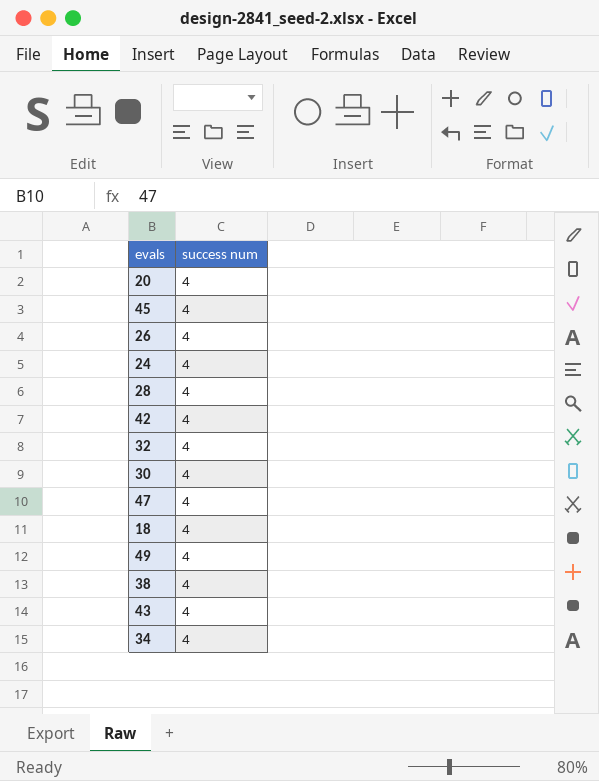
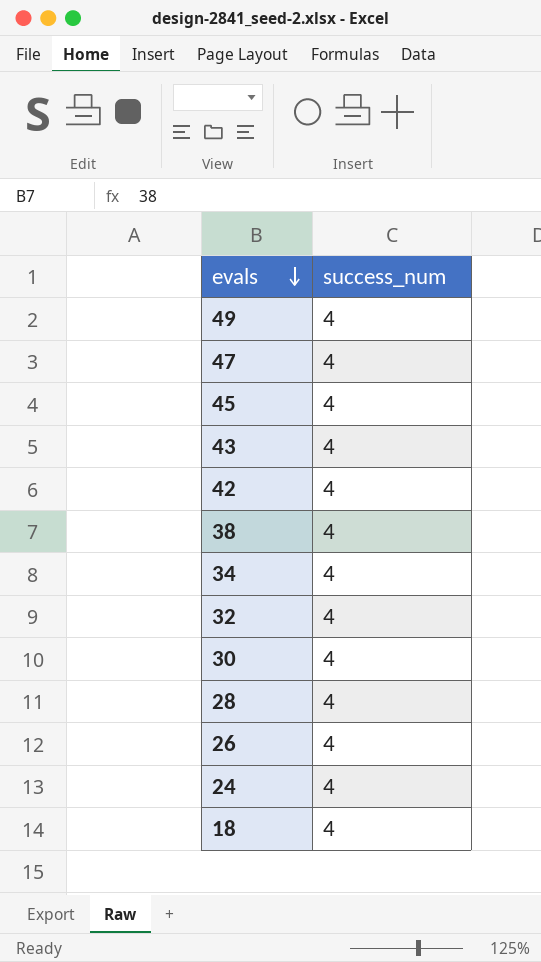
row order: none -> evals descending
column name: success num -> success_num
row 20: 4 -> none

